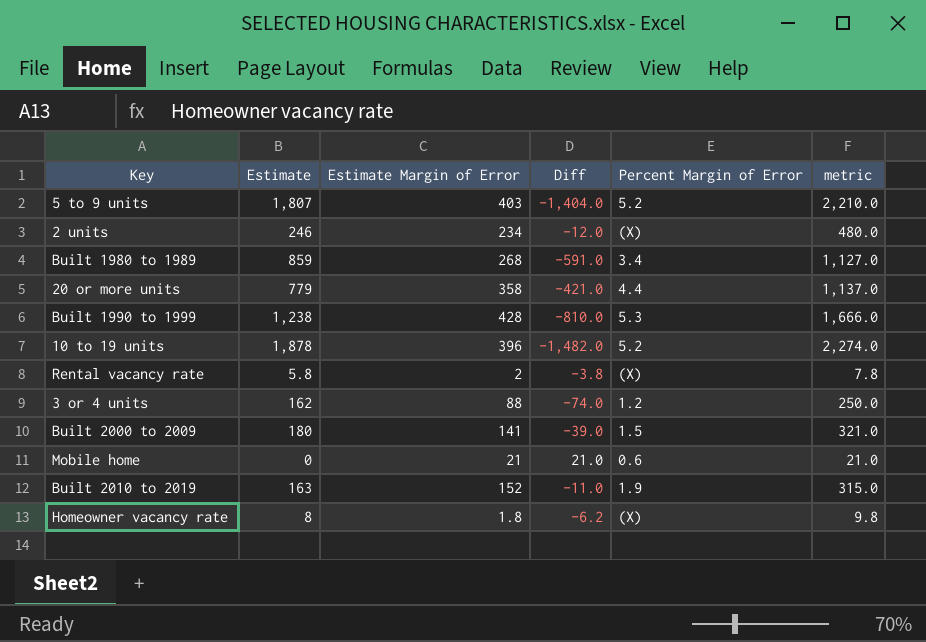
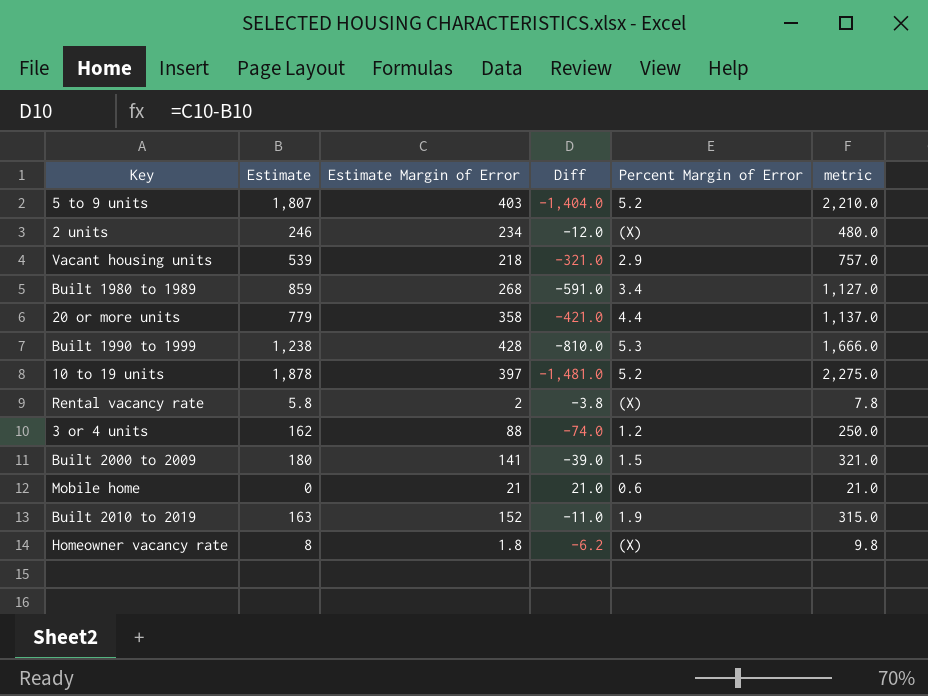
row Vacant housing units: none -> 539 | 218 | -321.0 | 2.9 | 757.0
10 to 19 units | Estimate Margin of Error: 396 -> 397
10 to 19 units | Diff: -1,482.0 -> -1,481.0
10 to 19 units | metric: 2,274.0 -> 2,275.0

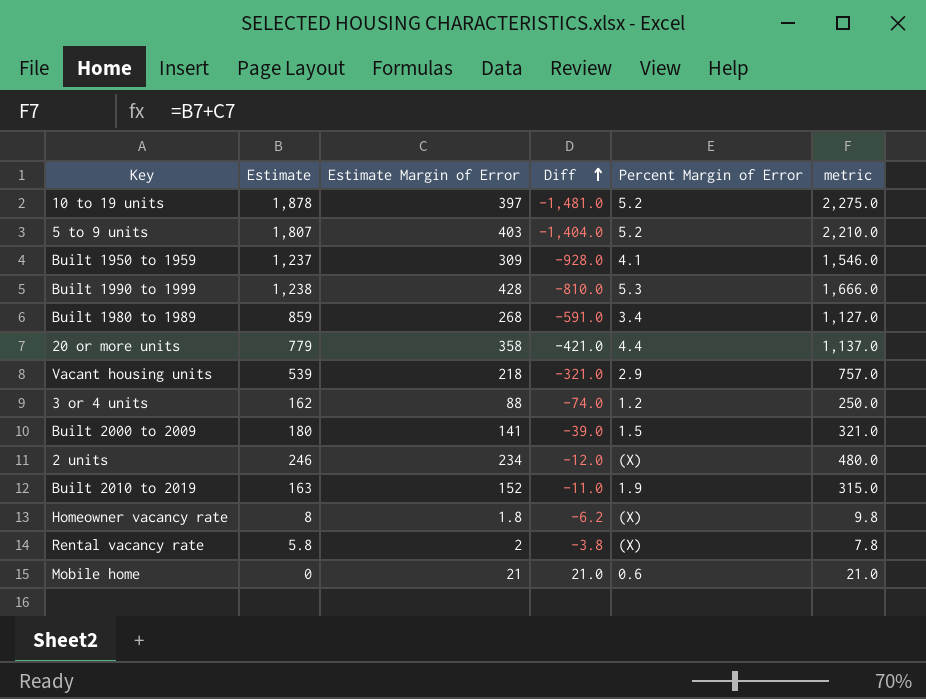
row order: none -> Diff ascending
row Built 1950 to 1959: none -> 1,237 | 309 | -928.0 | 4.1 | 1,546.0

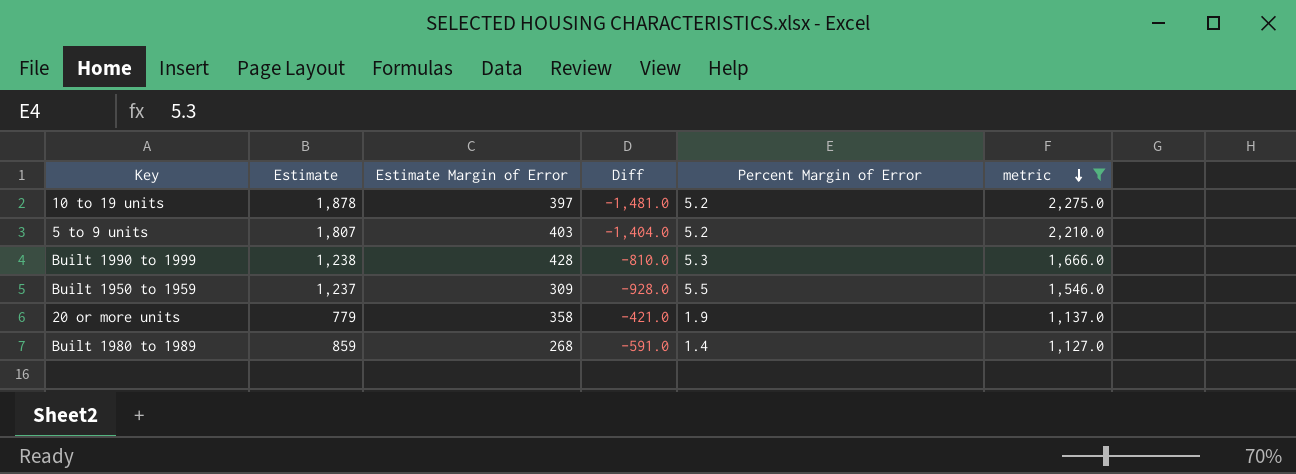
filter: none -> metric >= 1,127.0
row order: Diff ascending -> metric descending
Built 1950 to 1959 | Percent Margin of Error: 4.1 -> 5.5
20 or more units | Percent Margin of Error: 4.4 -> 1.9
Built 1980 to 1989 | Percent Margin of Error: 3.4 -> 1.4

